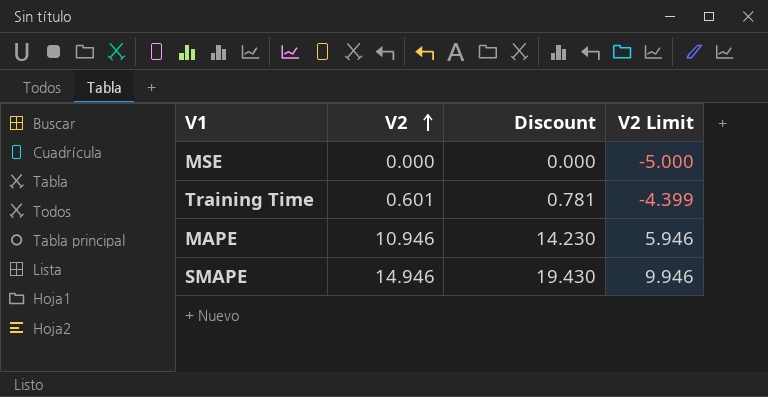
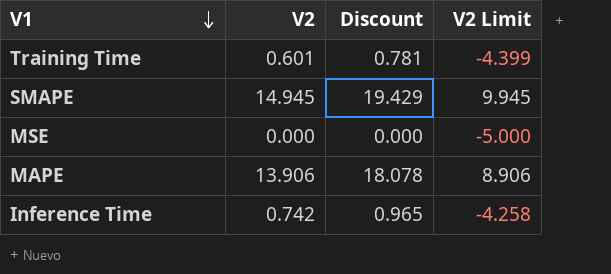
row order: V2 ascending -> V1 descending
SMAPE | V2: 14.946 -> 14.945
SMAPE | Discount: 19.430 -> 19.429
SMAPE | V2 Limit: 9.946 -> 9.945
MAPE | V2: 10.946 -> 13.906
MAPE | Discount: 14.230 -> 18.078
MAPE | V2 Limit: 5.946 -> 8.906
row Inference Time: none -> 0.742 | 0.965 | -4.258

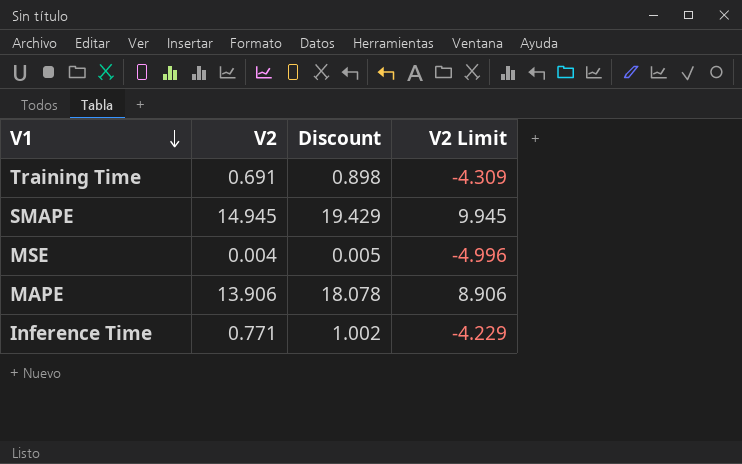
Training Time | V2: 0.601 -> 0.691
Training Time | Discount: 0.781 -> 0.898
Training Time | V2 Limit: -4.399 -> -4.309
MSE | V2: 0.000 -> 0.004
MSE | Discount: 0.000 -> 0.005
MSE | V2 Limit: -5.000 -> -4.996
Inference Time | V2: 0.742 -> 0.771
Inference Time | Discount: 0.965 -> 1.002
Inference Time | V2 Limit: -4.258 -> -4.229

